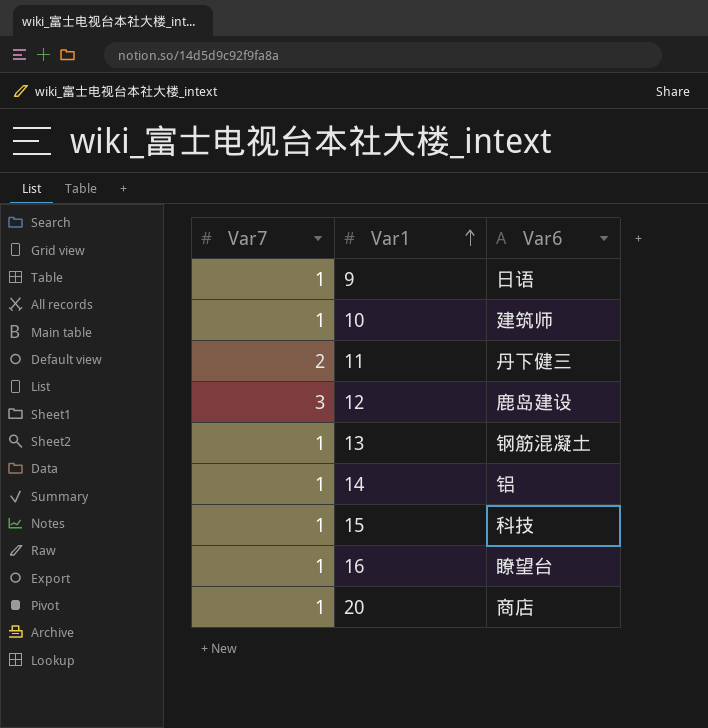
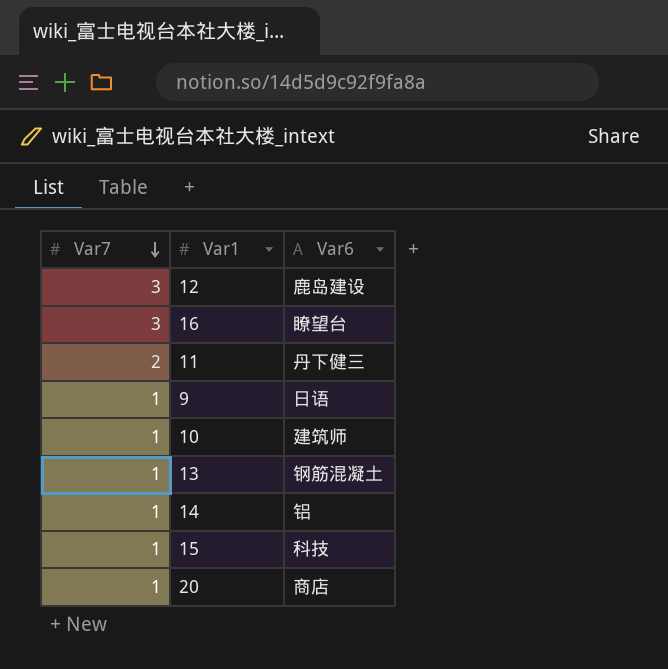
row order: Var1 ascending -> Var7 descending
16 | Var7: 1 -> 3

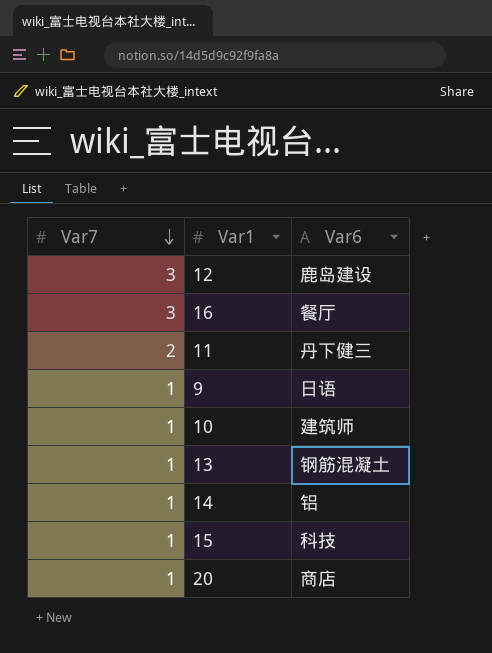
16 | Var6: 瞭望台 -> 餐厅

